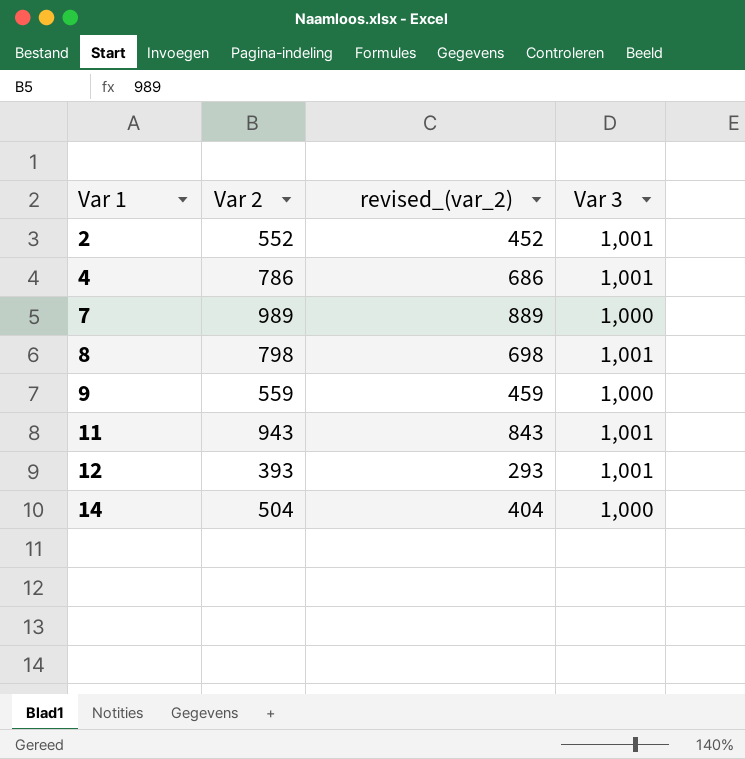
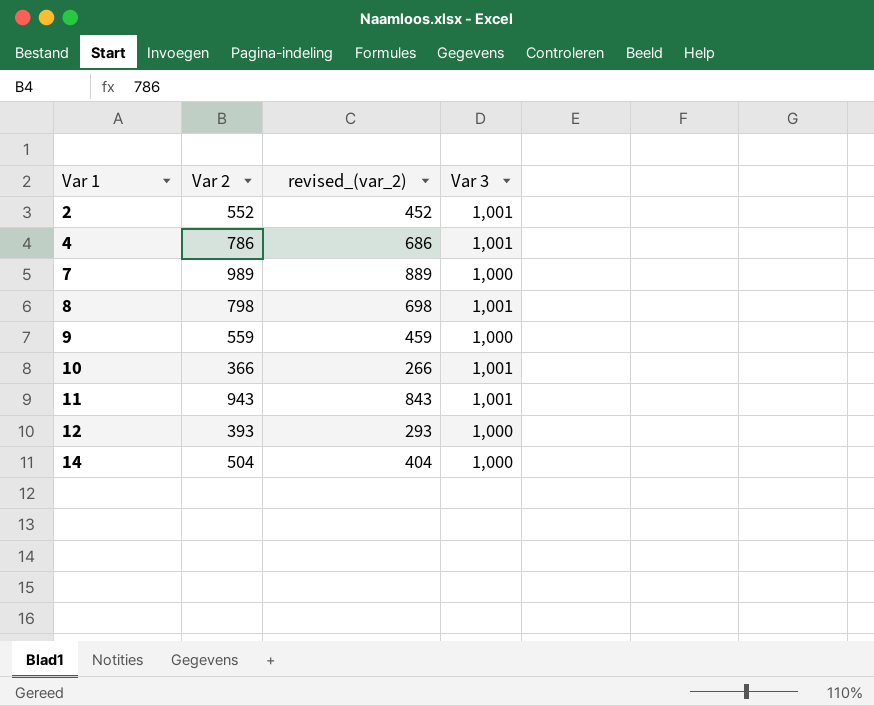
row 10: none -> 366 | 266 | 1,001
12 | Var 3: 1,001 -> 1,000

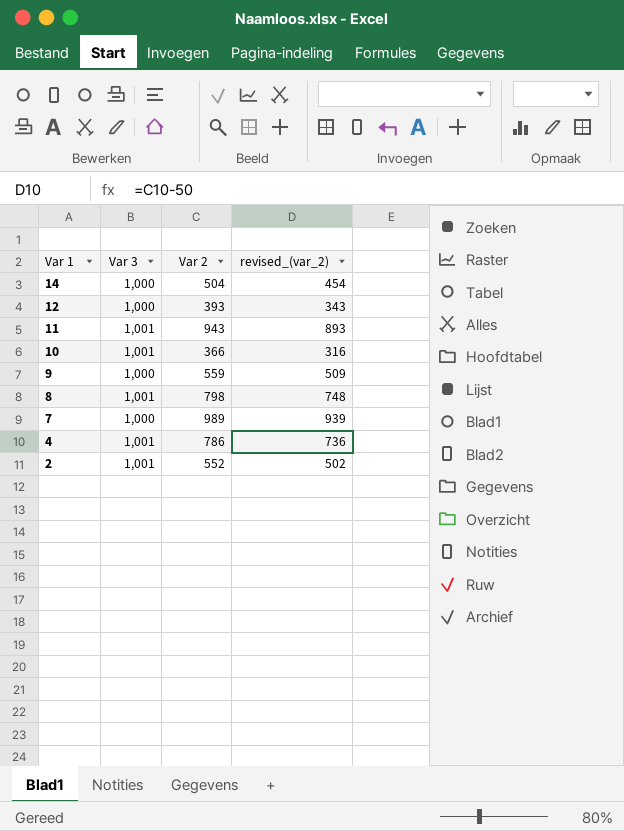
row order: Var 1 ascending -> Var 1 descending
column Var 3 | position: 4 -> 2
column revised_(var_2) | formula: [Var 2] - 100 -> [Var 2] - 50

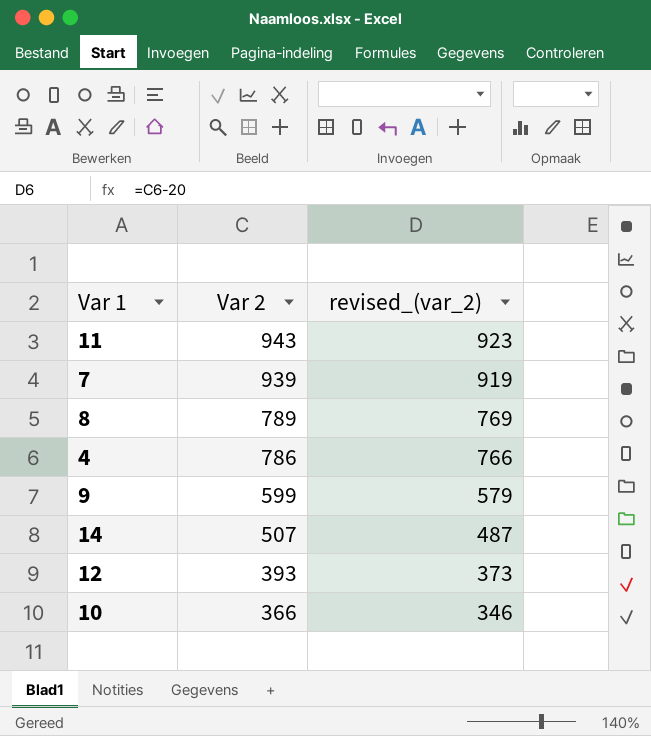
row order: Var 1 descending -> Var 2 descending
column Var 3 | position: 2 -> none
column revised_(var_2) | formula: [Var 2] - 50 -> [Var 2] - 20
row 2: 1,001 | 552 | 502 -> none
7 | Var 2: 989 -> 939
8 | Var 2: 798 -> 789
9 | Var 2: 559 -> 599
14 | Var 2: 504 -> 507

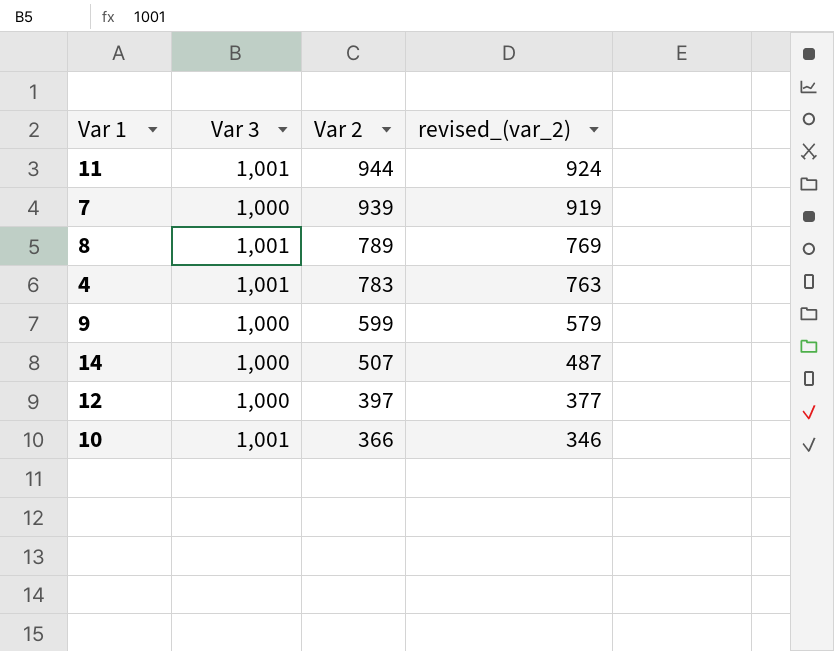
column Var 3 | position: none -> 2
11 | Var 2: 943 -> 944
11 | revised_(var_2): 923 -> 924
4 | Var 2: 786 -> 783
4 | revised_(var_2): 766 -> 763
12 | Var 2: 393 -> 397
12 | revised_(var_2): 373 -> 377

